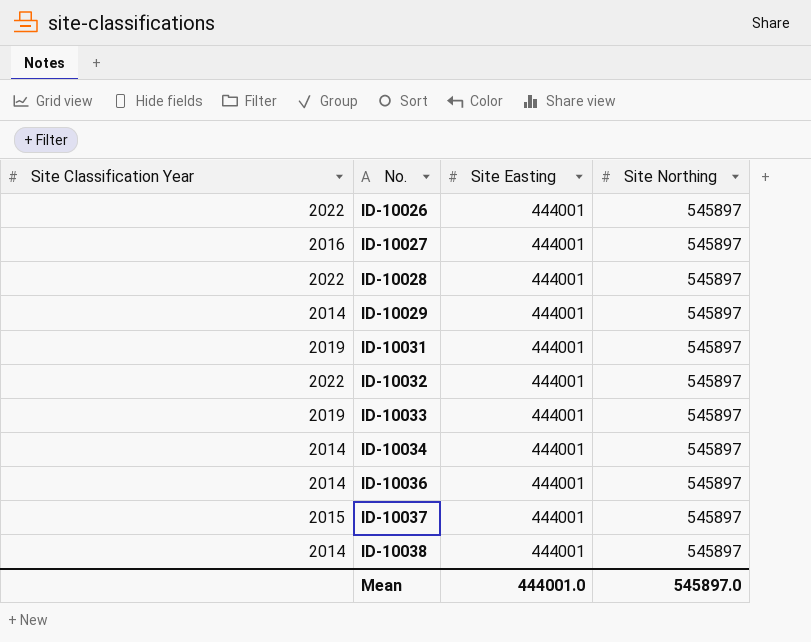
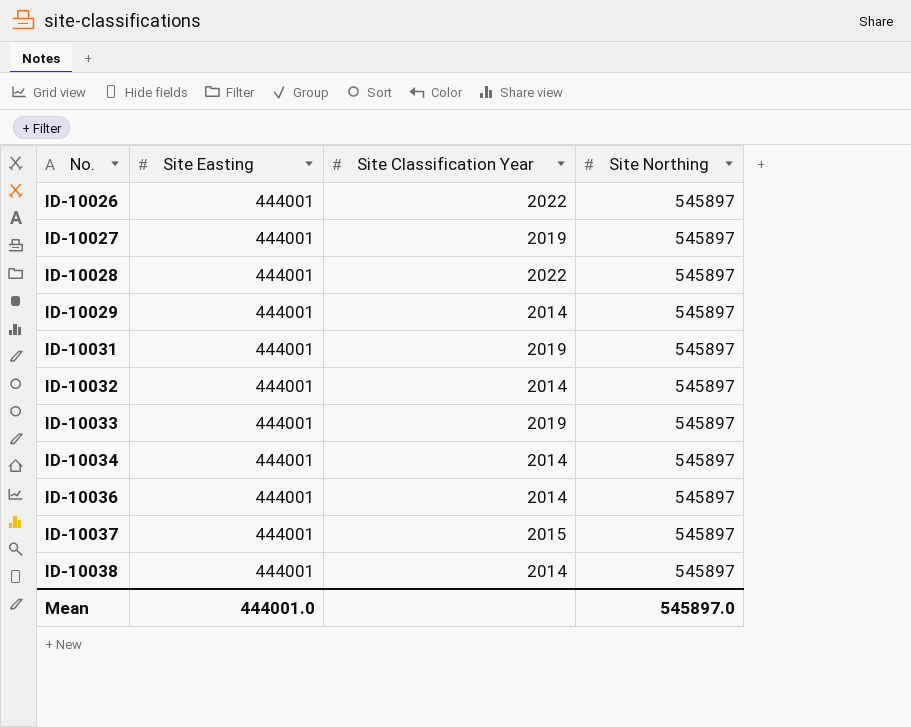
column Site Classification Year | position: 1 -> 3
ID-10027 | Site Classification Year: 2016 -> 2019
ID-10032 | Site Classification Year: 2022 -> 2014

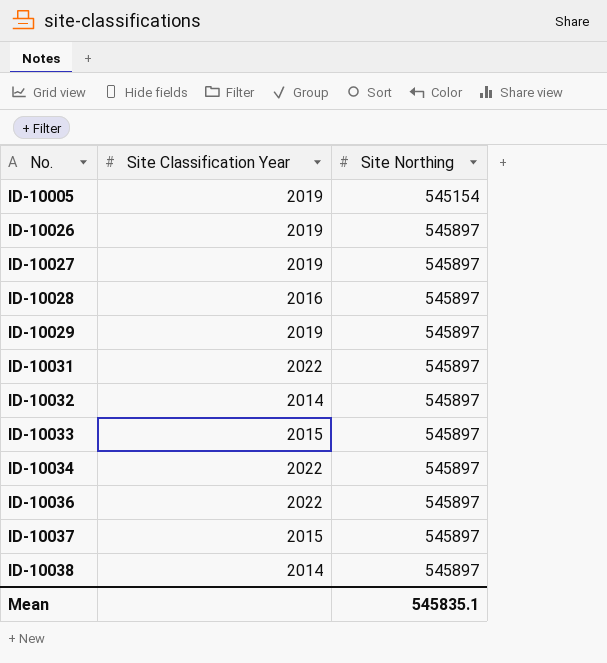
column Site Easting | position: 2 -> none
row ID-10005: none -> 2019 | 545154
ID-10026 | Site Classification Year: 2022 -> 2019
ID-10028 | Site Classification Year: 2022 -> 2016
ID-10029 | Site Classification Year: 2014 -> 2019
ID-10031 | Site Classification Year: 2019 -> 2022
ID-10033 | Site Classification Year: 2019 -> 2015
ID-10034 | Site Classification Year: 2014 -> 2022
ID-10036 | Site Classification Year: 2014 -> 2022
Mean | Site Northing: 545897.0 -> 545835.1

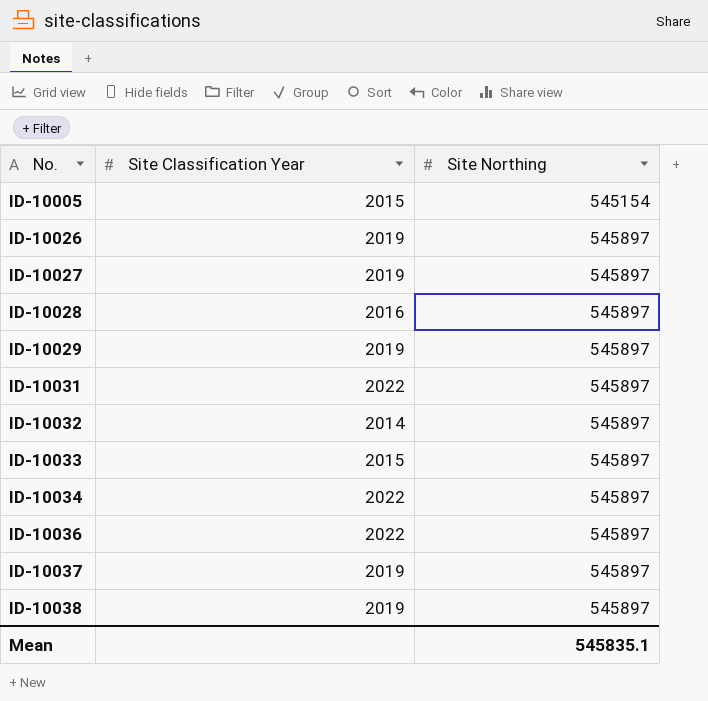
ID-10005 | Site Classification Year: 2019 -> 2015
ID-10037 | Site Classification Year: 2015 -> 2019
ID-10038 | Site Classification Year: 2014 -> 2019

